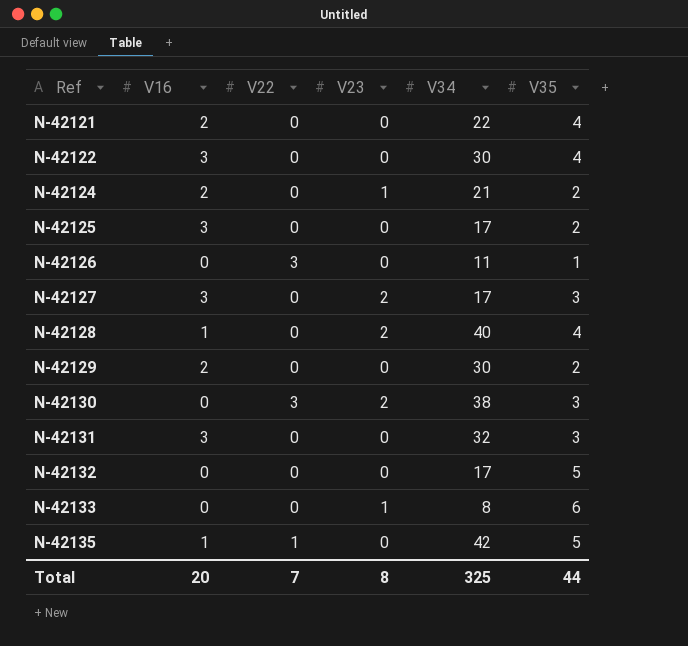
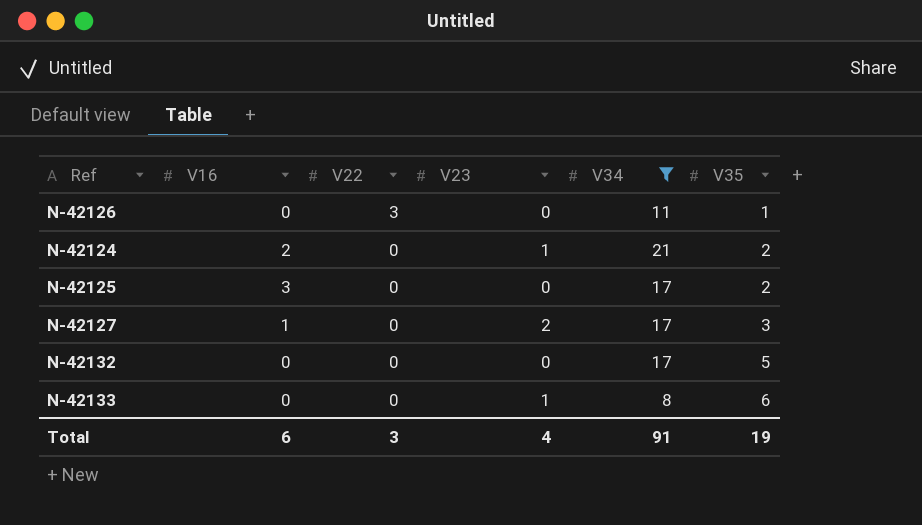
filter: none -> V34 <= 21
row order: Ref ascending -> V22 descending
N-42127 | V16: 3 -> 1
Total | V16: 20 -> 6
Total | V22: 7 -> 3
Total | V23: 8 -> 4
Total | V34: 325 -> 91
Total | V35: 44 -> 19

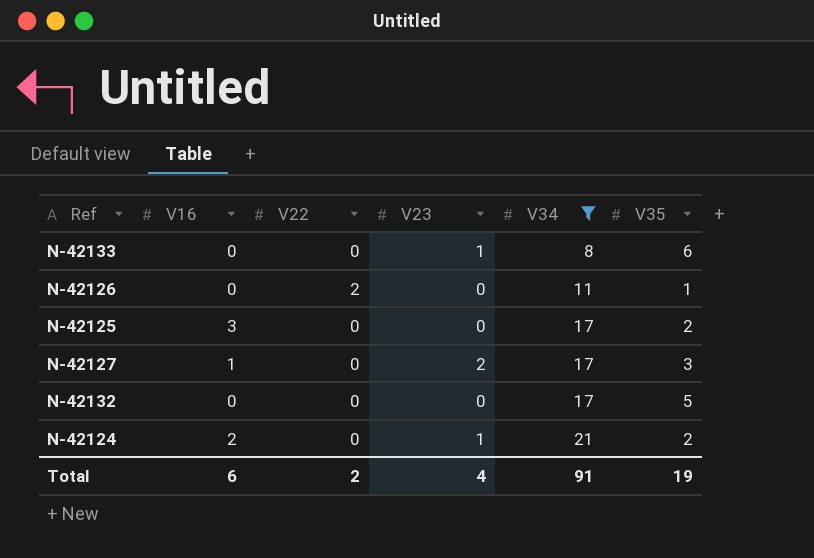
row order: V22 descending -> V34 ascending
N-42126 | V22: 3 -> 2
Total | V22: 3 -> 2

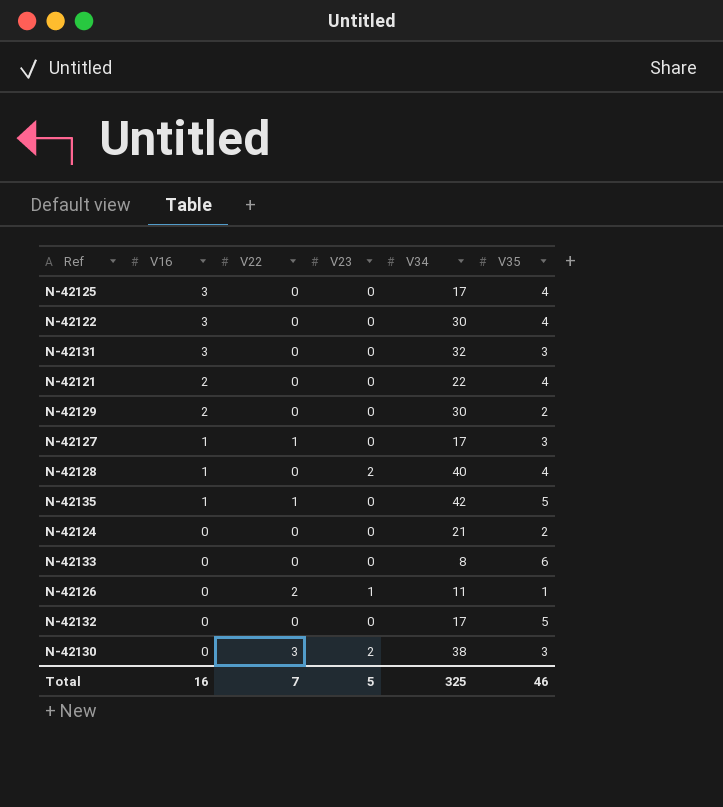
filter: V34 <= 21 -> none
row order: V34 ascending -> V16 descending
N-42125 | V35: 2 -> 4
N-42127 | V22: 0 -> 1
N-42127 | V23: 2 -> 0
N-42124 | V16: 2 -> 0
N-42124 | V23: 1 -> 0
N-42133 | V23: 1 -> 0
N-42126 | V23: 0 -> 1
Total | V16: 6 -> 16
Total | V22: 2 -> 7
Total | V23: 4 -> 5
Total | V34: 91 -> 325
Total | V35: 19 -> 46

